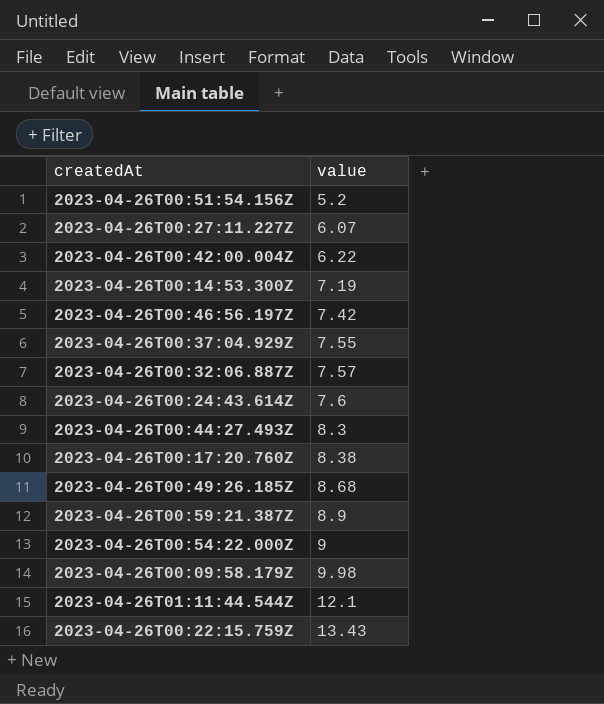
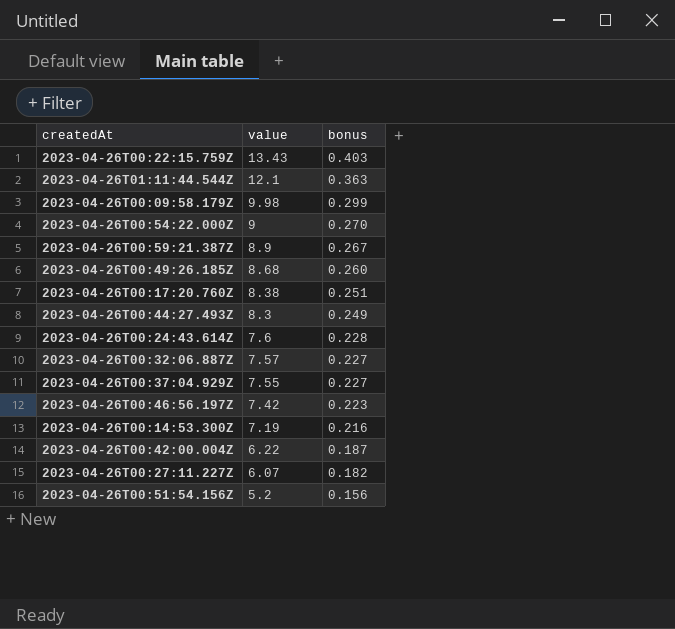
row order: value ascending -> value descending
column bonus | formula: none -> [value] * 0.03

